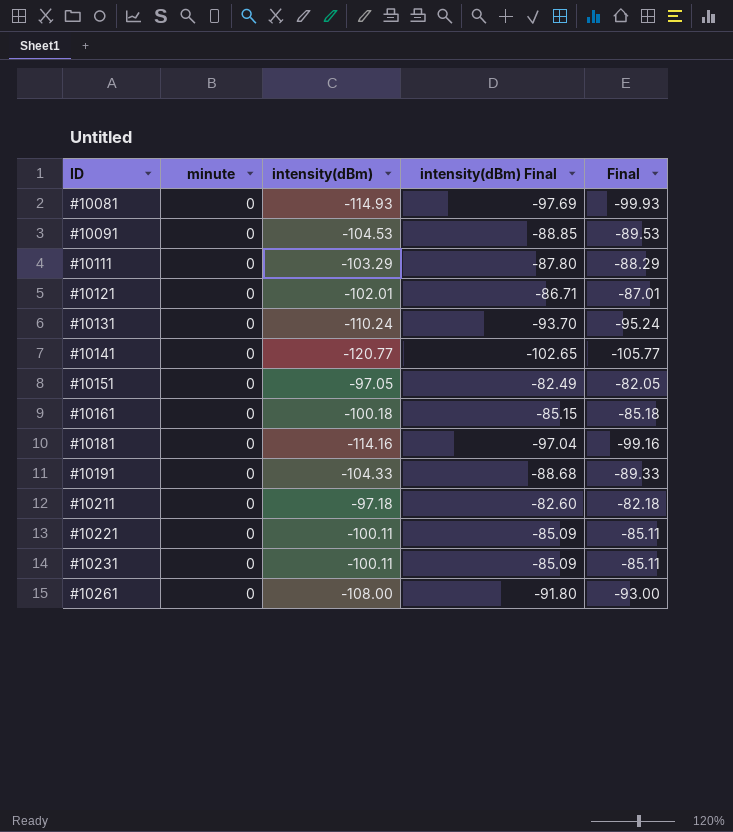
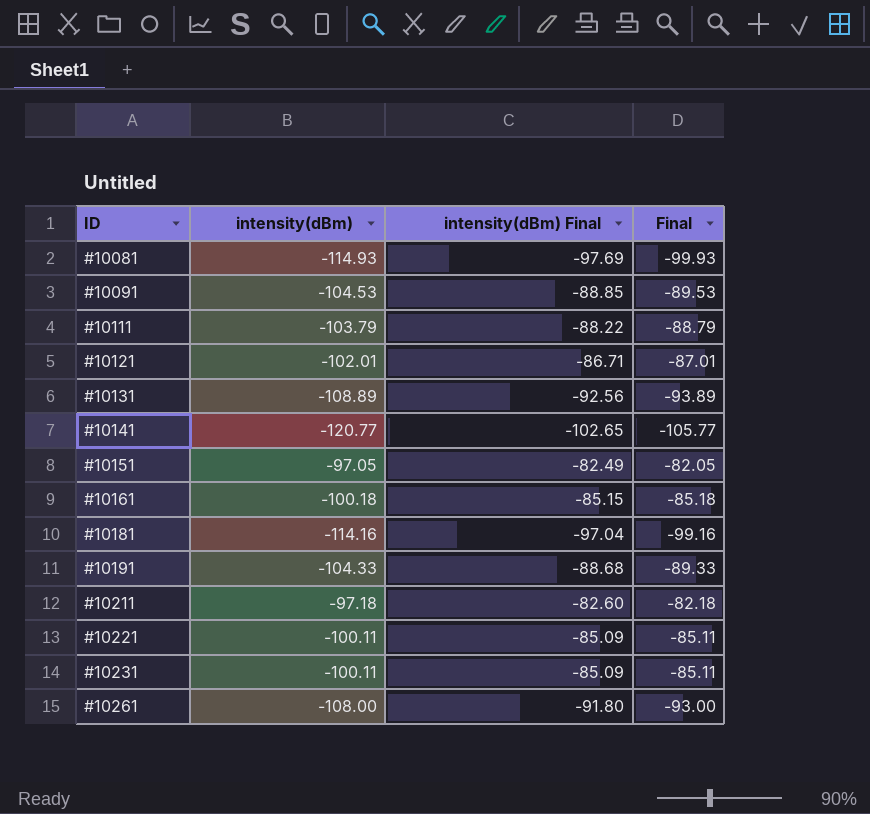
column minute | position: 2 -> none
#10111 | intensity(dBm): -103.29 -> -103.79
#10111 | intensity(dBm) Final: -87.80 -> -88.22
#10111 | Final: -88.29 -> -88.79
#10131 | intensity(dBm): -110.24 -> -108.89
#10131 | intensity(dBm) Final: -93.70 -> -92.56
#10131 | Final: -95.24 -> -93.89

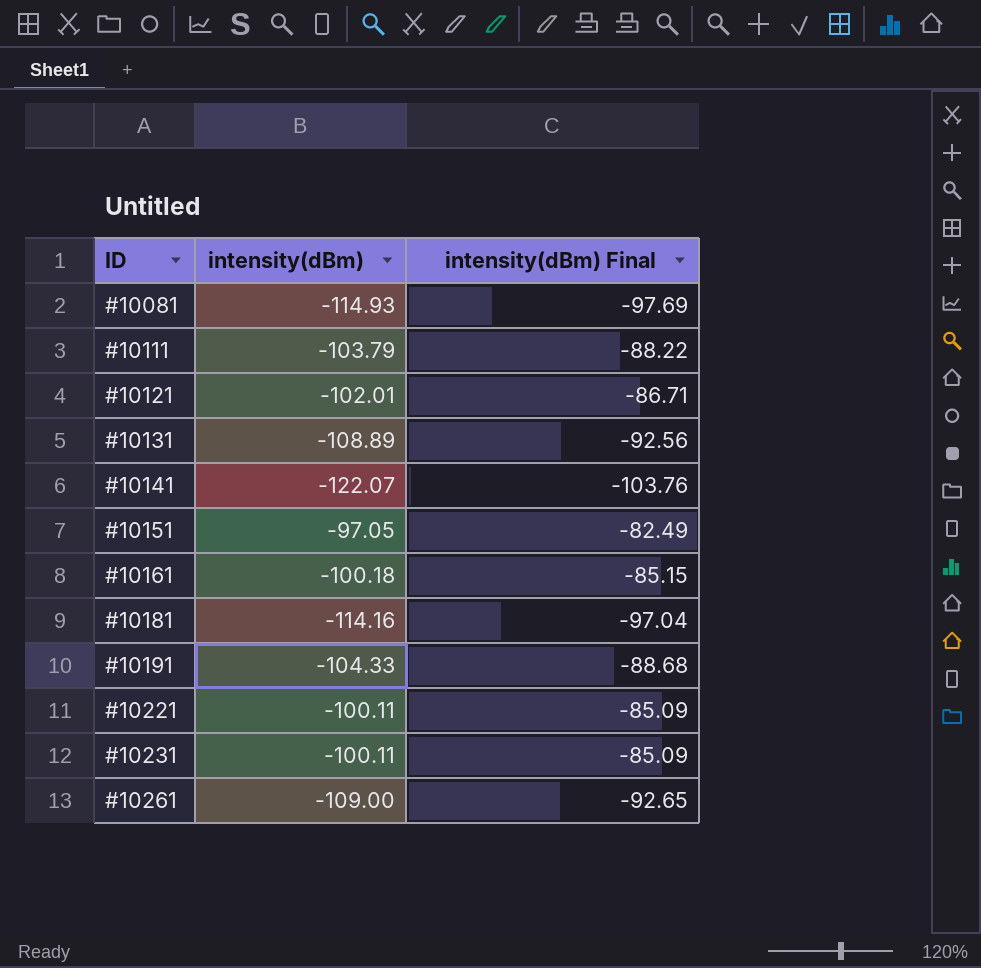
column Final | formula: [intensity(dBm)] + 15 -> none
row #10091: -104.53 | -88.85 | -89.53 -> none
row #10211: -97.18 | -82.60 | -82.18 -> none
#10141 | intensity(dBm): -120.77 -> -122.07
#10141 | intensity(dBm) Final: -102.65 -> -103.76
#10261 | intensity(dBm): -108.00 -> -109.00
#10261 | intensity(dBm) Final: -91.80 -> -92.65

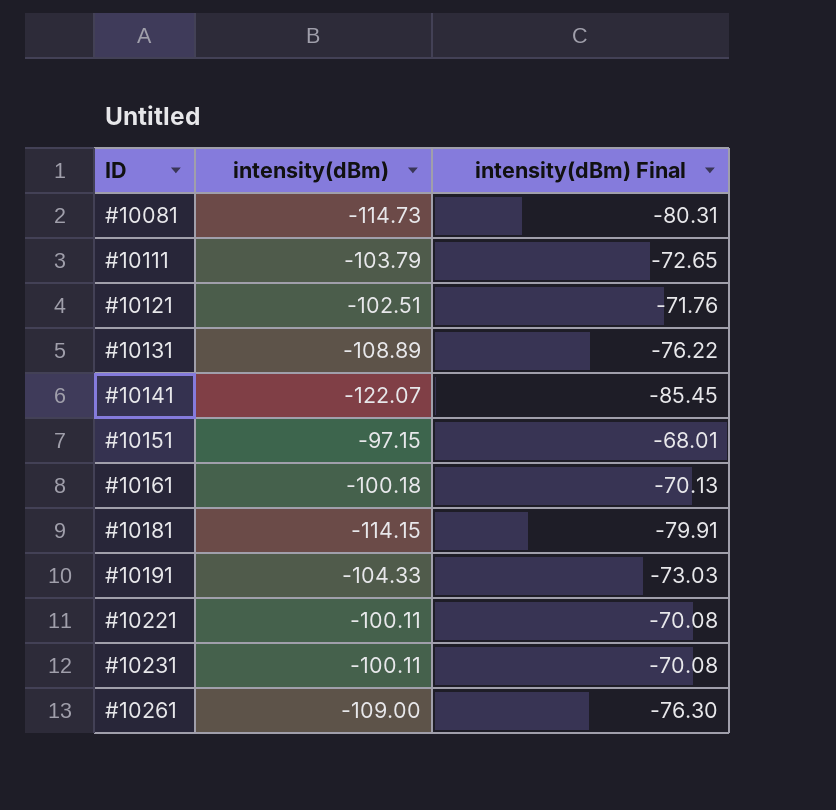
column intensity(dBm) Final | formula: [intensity(dBm)] * 0.85 -> [intensity(dBm)] * 0.7
#10081 | intensity(dBm): -114.93 -> -114.73
#10121 | intensity(dBm): -102.01 -> -102.51
#10151 | intensity(dBm): -97.05 -> -97.15
#10181 | intensity(dBm): -114.16 -> -114.15

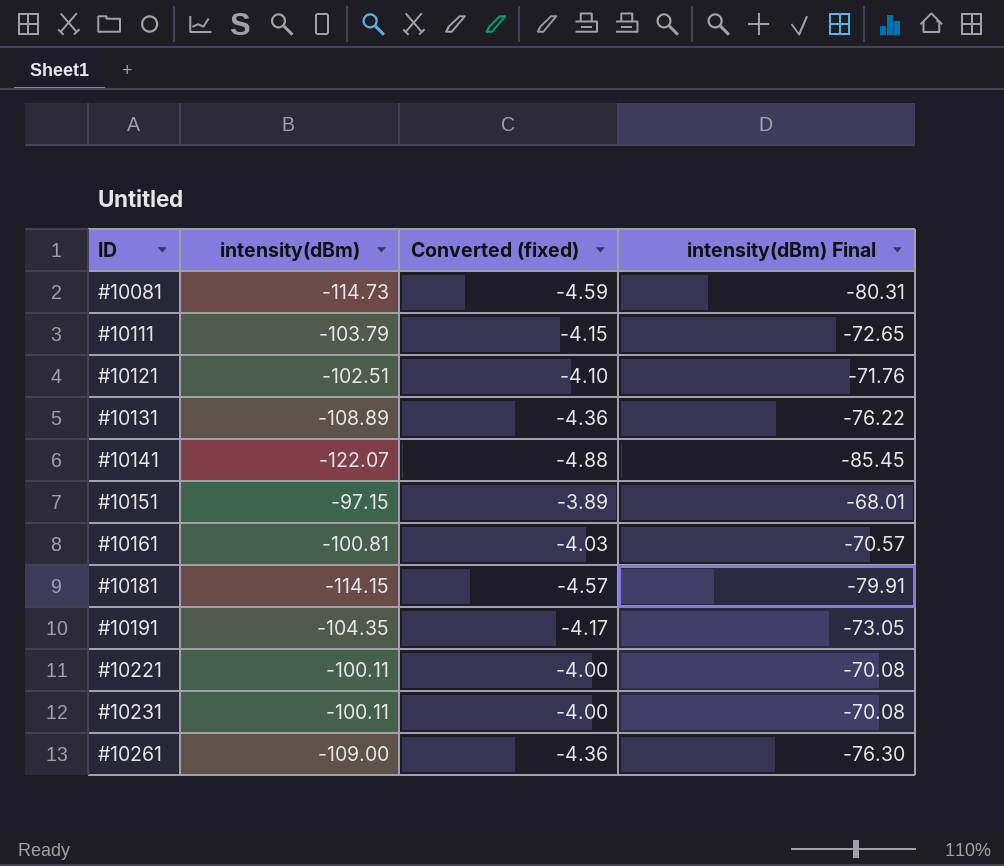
column Converted (fixed) | formula: none -> [intensity(dBm)] * 0.04
#10161 | intensity(dBm): -100.18 -> -100.81
#10161 | intensity(dBm) Final: -70.13 -> -70.57
#10191 | intensity(dBm): -104.33 -> -104.35
#10191 | intensity(dBm) Final: -73.03 -> -73.05

